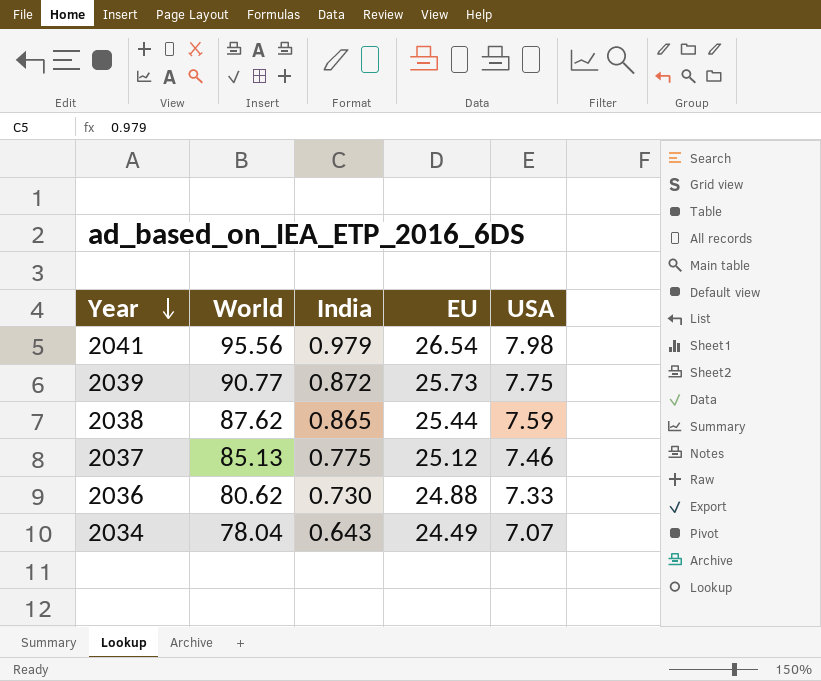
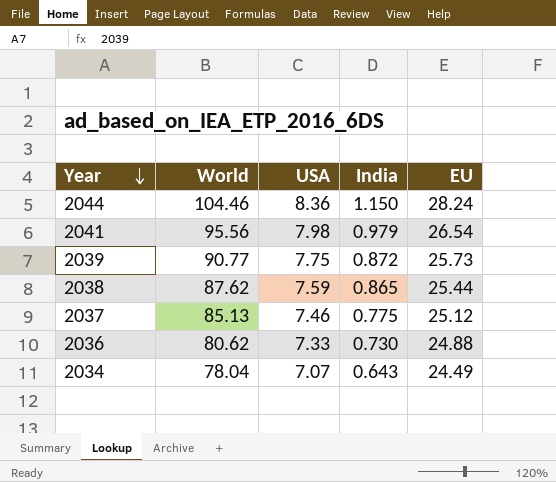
column USA | position: 5 -> 3
row 2044: none -> 104.46 | 8.36 | 1.150 | 28.24

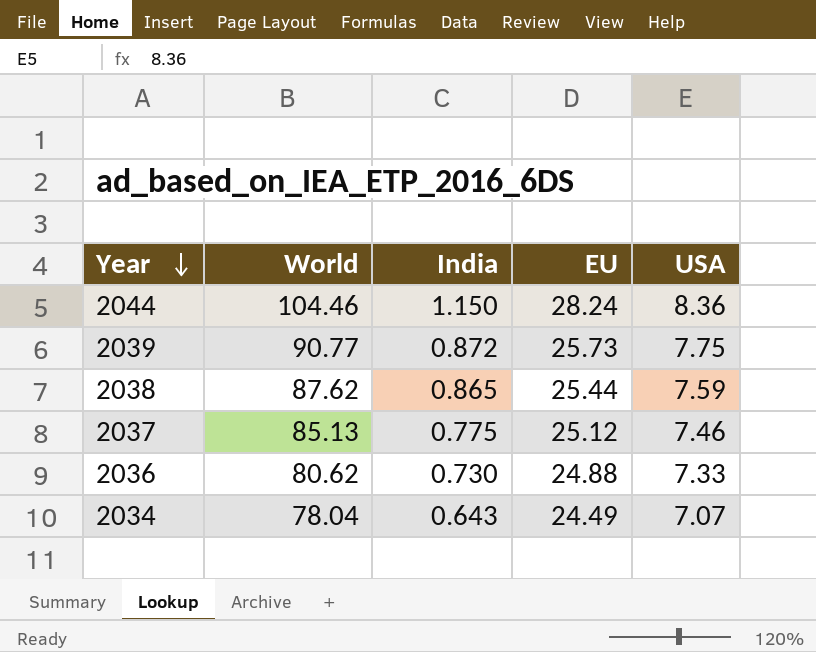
column USA | position: 3 -> 5
row 2041: 95.56 | 7.98 | 0.979 | 26.54 -> none

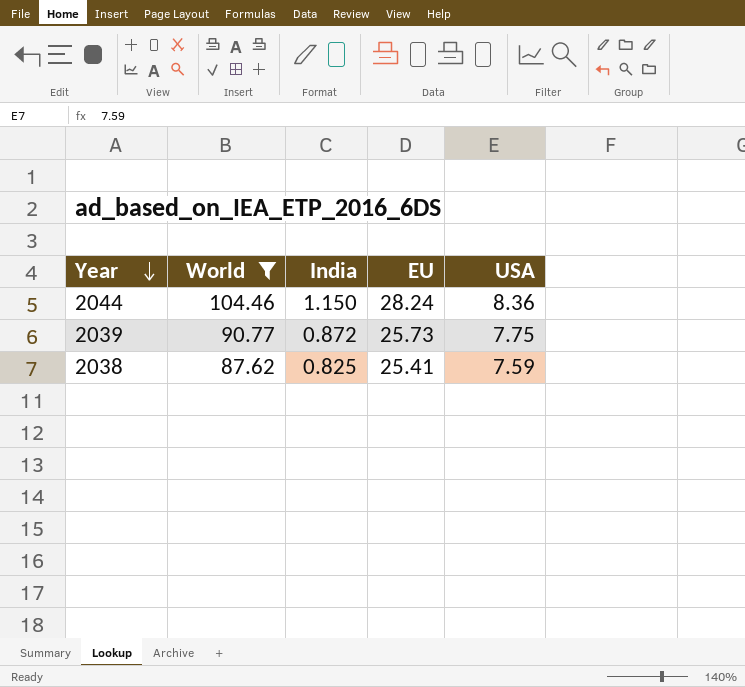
filter: none -> World >= 87.62
2038 | India: 0.865 -> 0.825
2038 | EU: 25.44 -> 25.41

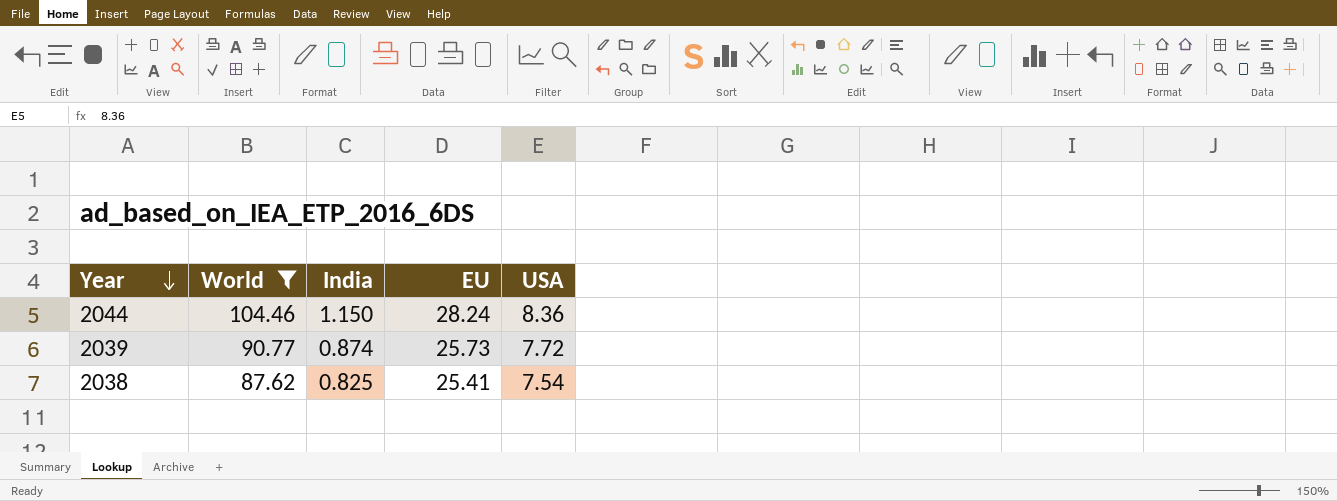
2039 | India: 0.872 -> 0.874
2039 | USA: 7.75 -> 7.72
2038 | USA: 7.59 -> 7.54

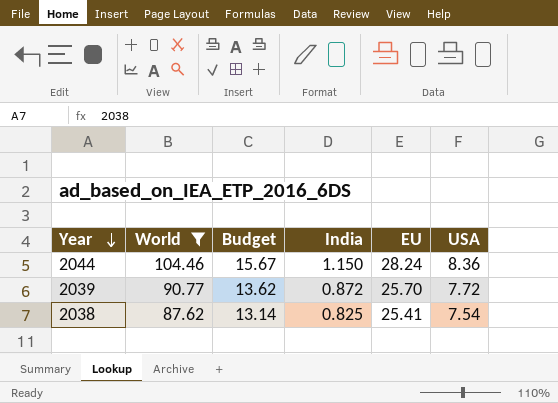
column Budget | formula: none -> [World] * 0.15
2039 | India: 0.874 -> 0.872
2039 | EU: 25.73 -> 25.70

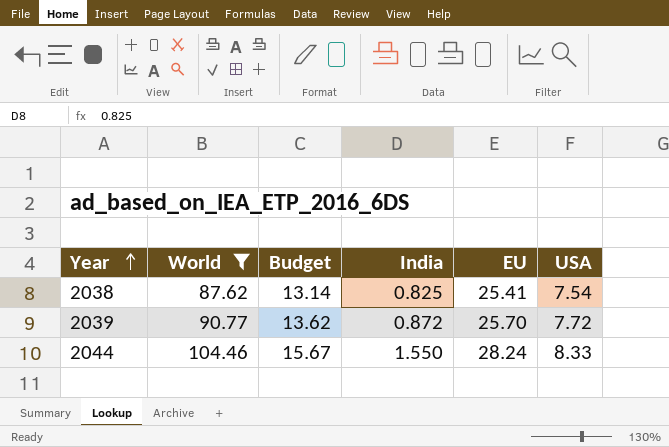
row order: Year descending -> Year ascending
2044 | India: 1.150 -> 1.550
2044 | USA: 8.36 -> 8.33

